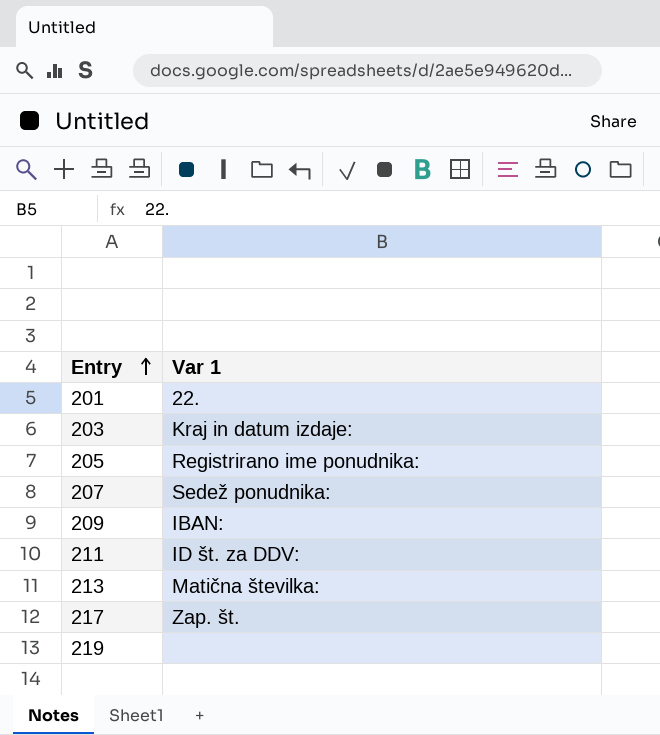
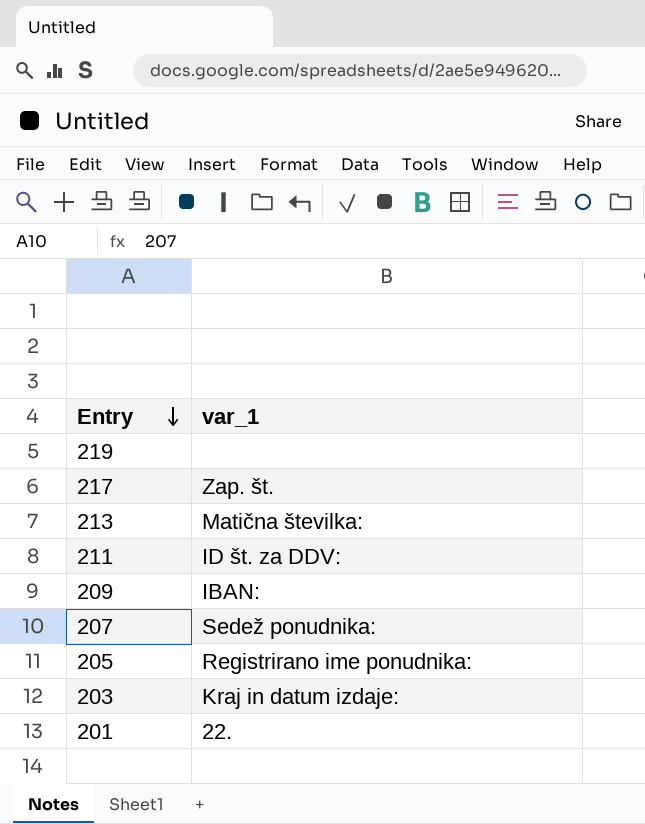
row order: Entry ascending -> Entry descending
column name: Var 1 -> var_1

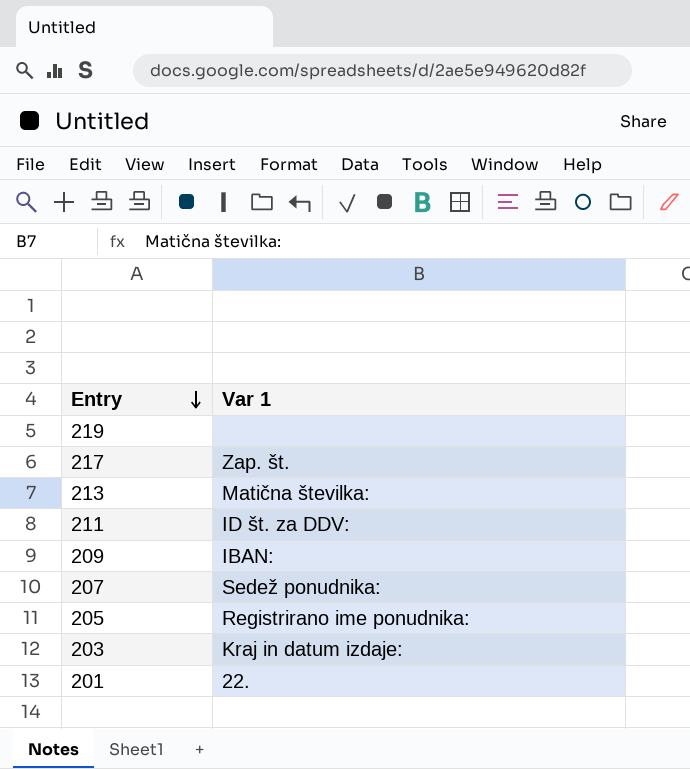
column name: var_1 -> Var 1

